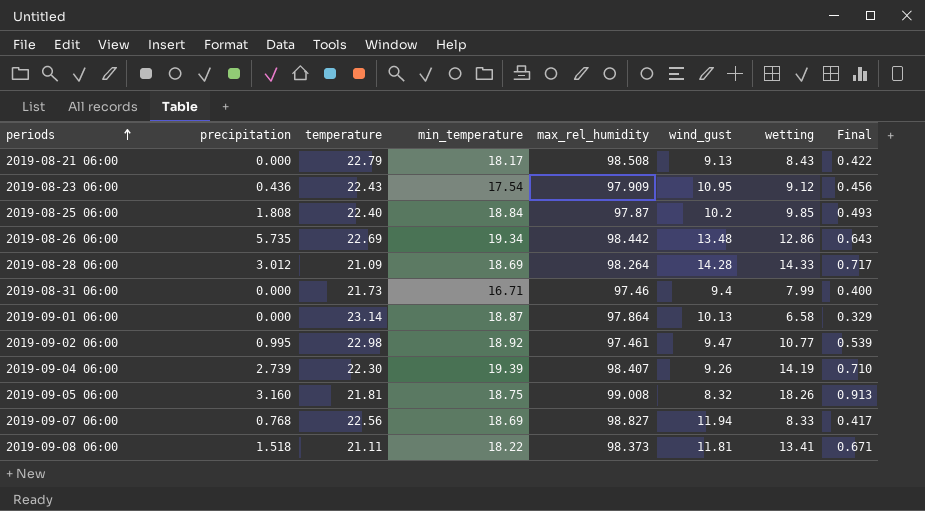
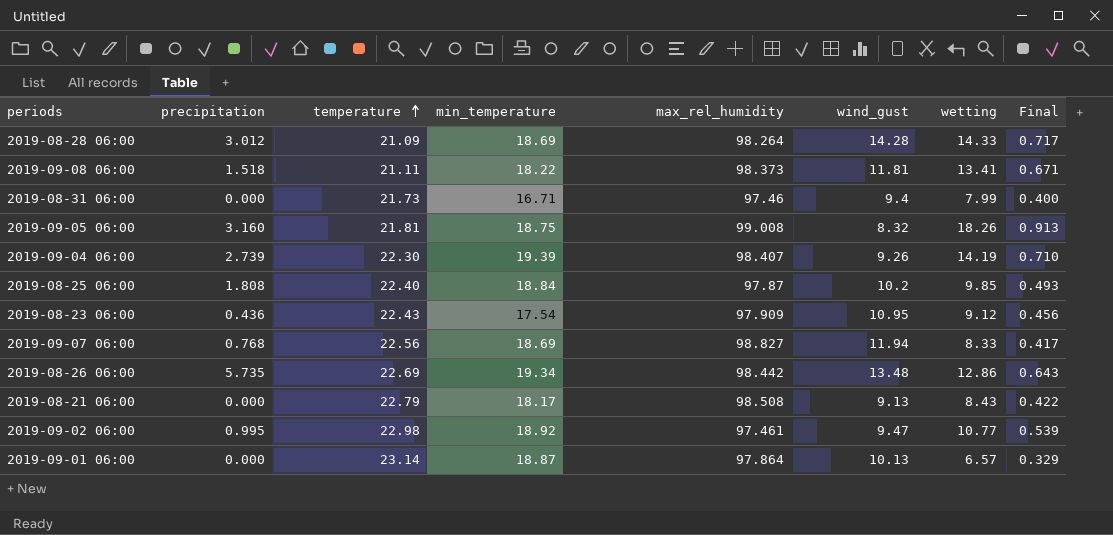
row order: periods ascending -> temperature ascending
2019-09-01 06:00 | wetting: 6.58 -> 6.57

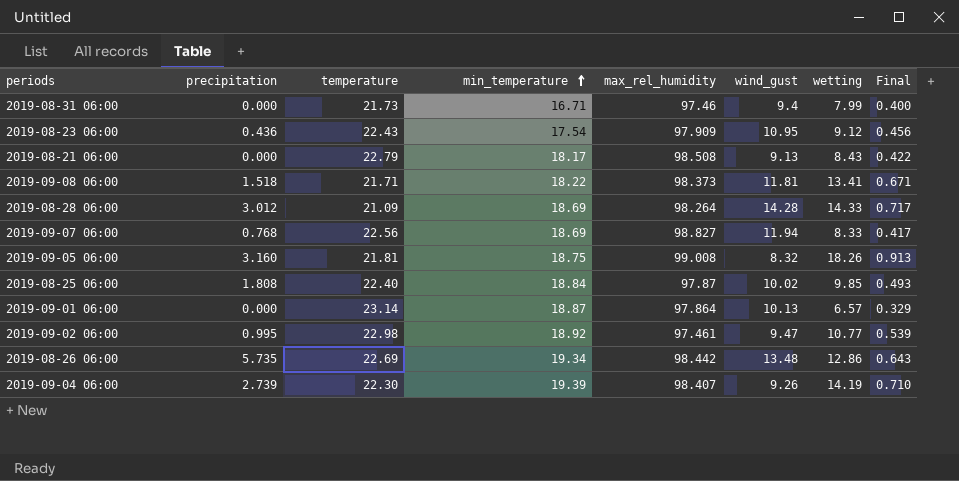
row order: temperature ascending -> min_temperature ascending
2019-09-08 06:00 | temperature: 21.11 -> 21.71
2019-08-25 06:00 | wind_gust: 10.2 -> 10.02

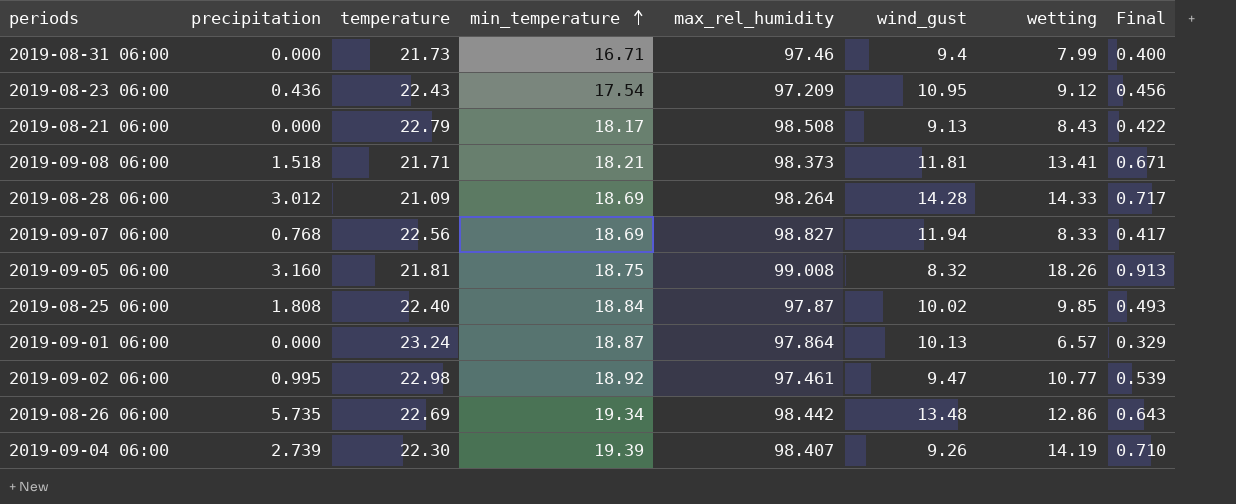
2019-08-23 06:00 | max_rel_humidity: 97.909 -> 97.209
2019-09-08 06:00 | min_temperature: 18.22 -> 18.21
2019-09-01 06:00 | temperature: 23.14 -> 23.24

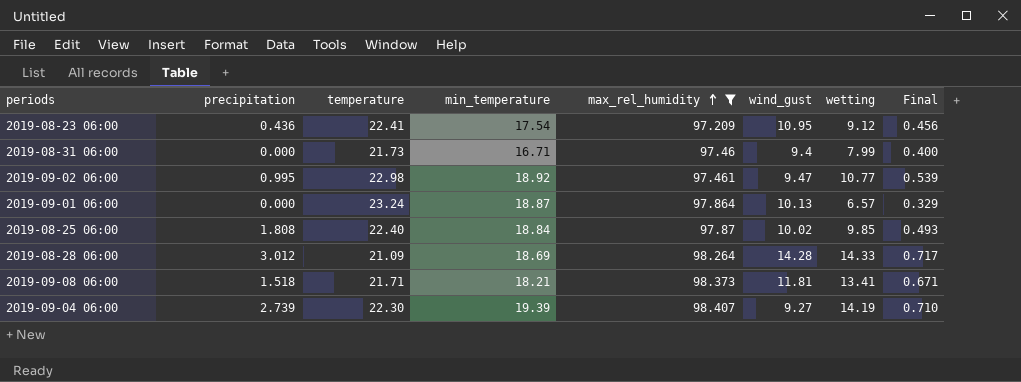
filter: none -> max_rel_humidity <= 98.407
row order: min_temperature ascending -> max_rel_humidity ascending
2019-08-23 06:00 | temperature: 22.43 -> 22.41
2019-09-04 06:00 | wind_gust: 9.26 -> 9.27

